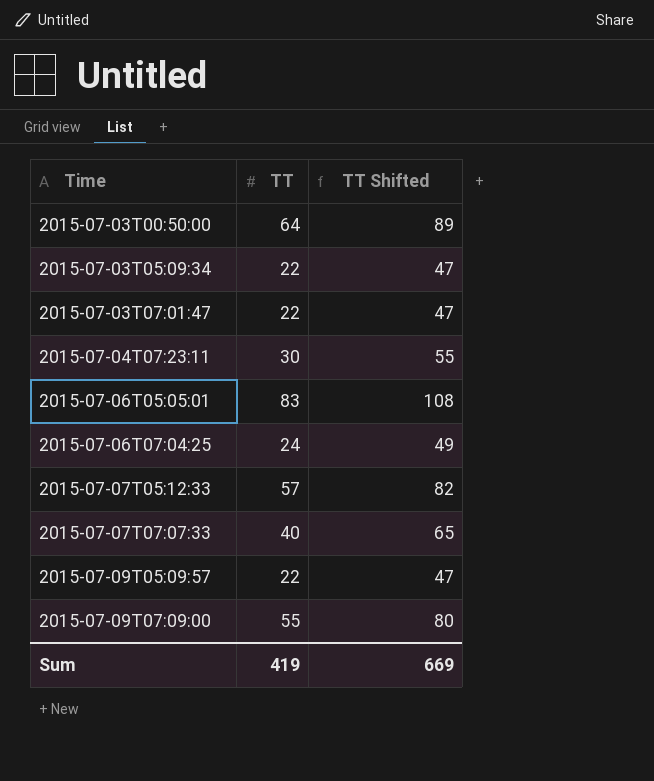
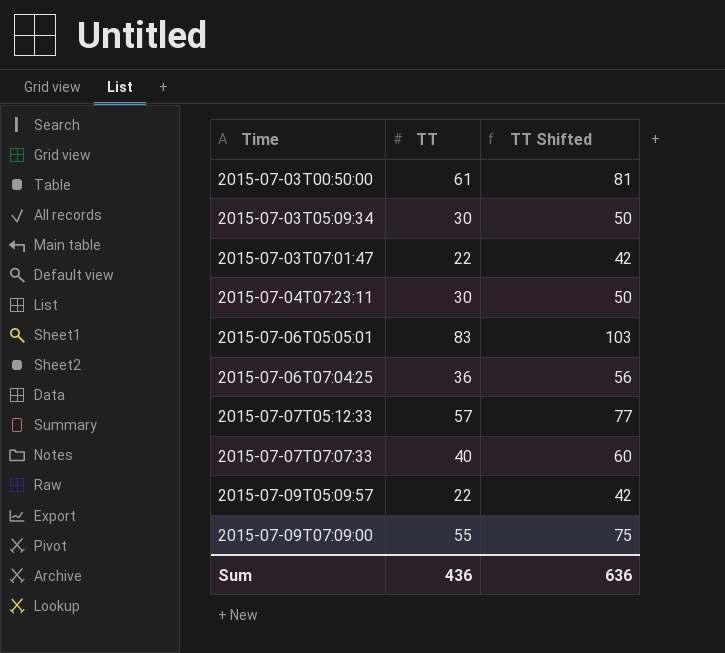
column TT Shifted | formula: [TT] + 25 -> [TT] + 20
2015-07-03T00:50:00 | TT: 64 -> 61
2015-07-03T05:09:34 | TT: 22 -> 30
2015-07-06T07:04:25 | TT: 24 -> 36
Sum | TT: 419 -> 436
Sum | TT Shifted: 669 -> 636

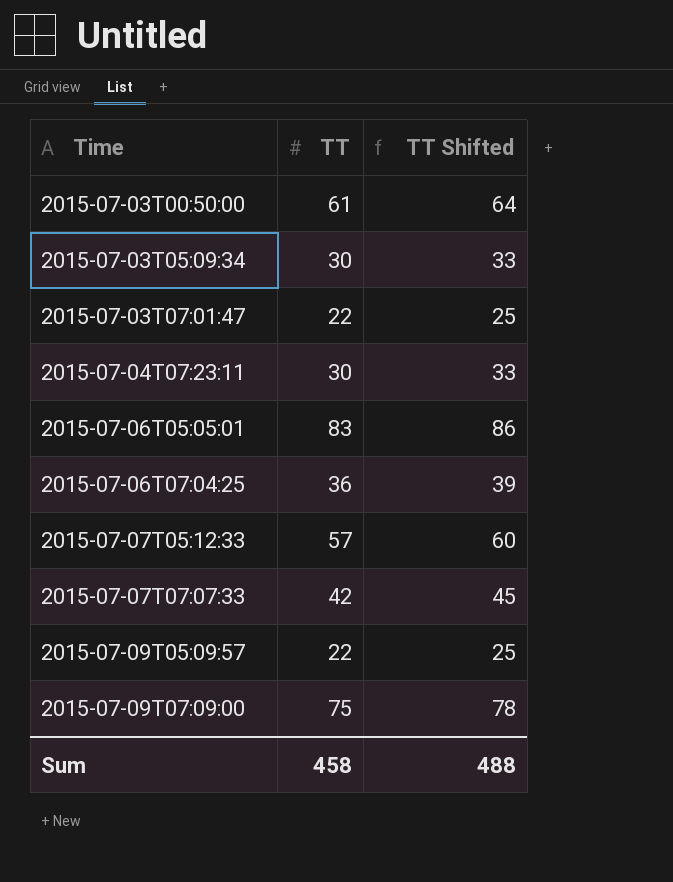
column TT Shifted | formula: [TT] + 20 -> [TT] + 3
2015-07-07T07:07:33 | TT: 40 -> 42
2015-07-09T07:09:00 | TT: 55 -> 75
Sum | TT: 436 -> 458
Sum | TT Shifted: 636 -> 488

